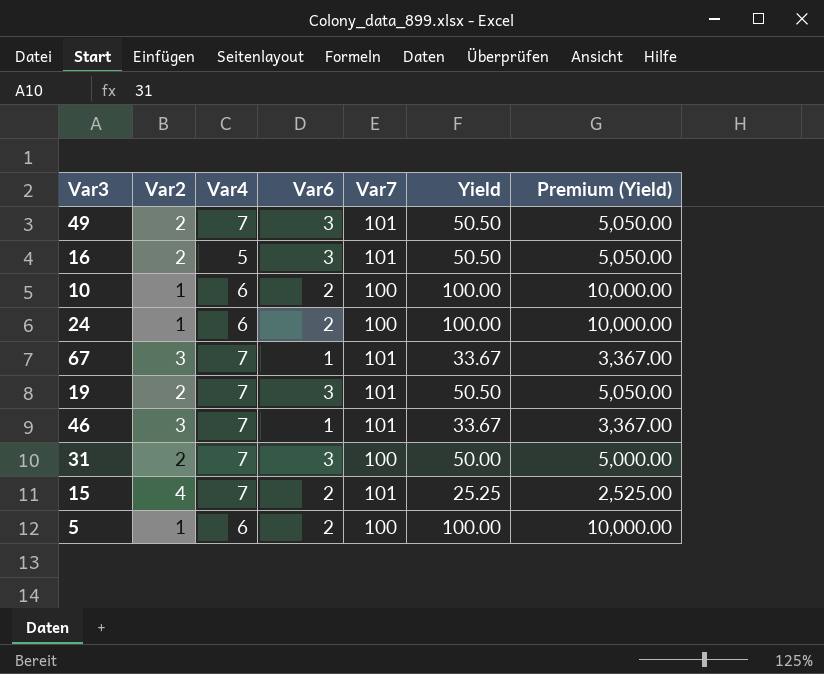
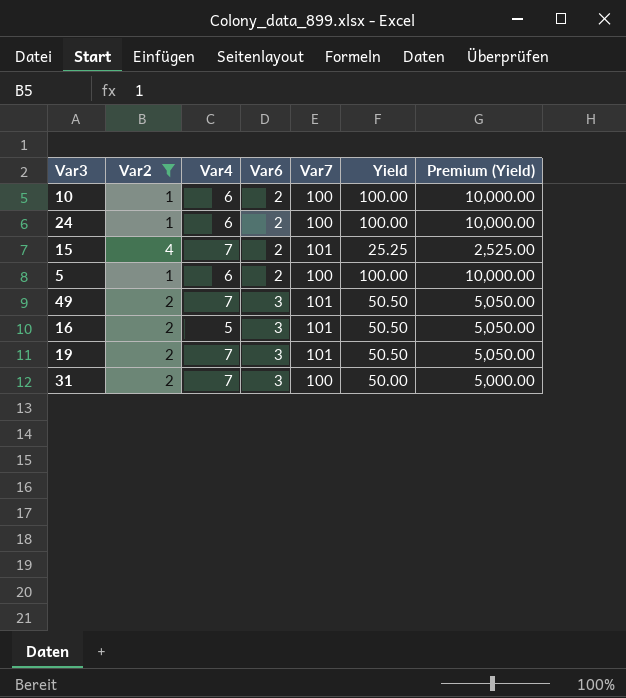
filter: none -> Var2 != 3
row order: none -> Var6 ascending

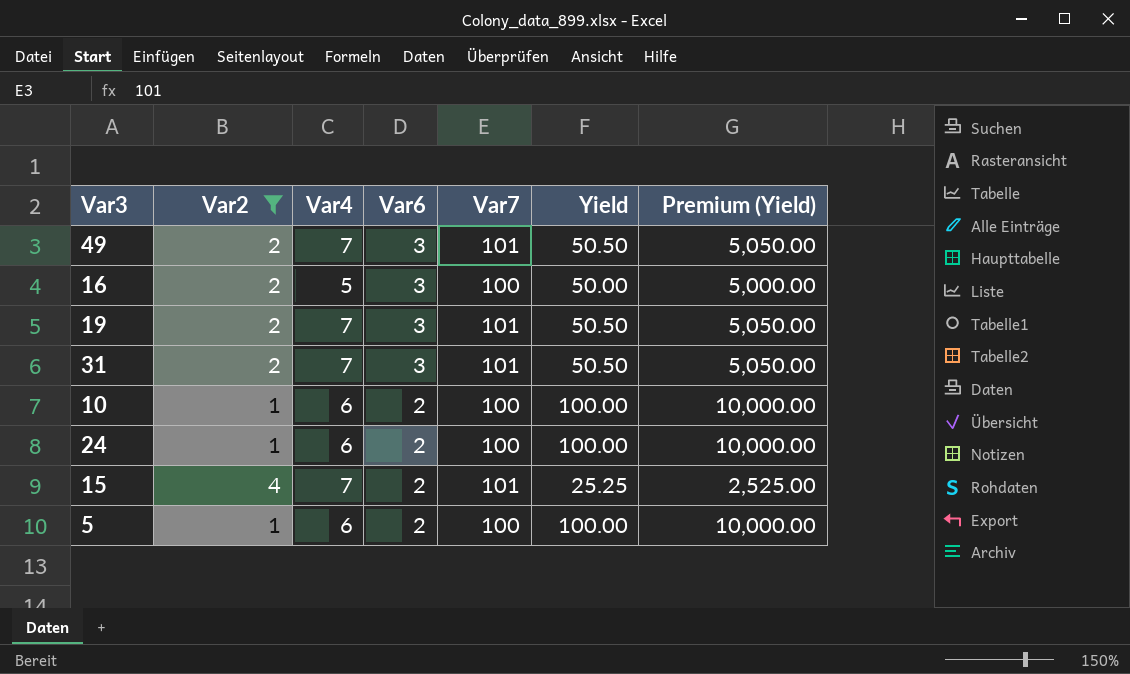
row order: Var6 ascending -> Var6 descending
16 | Var7: 101 -> 100
16 | Yield: 50.50 -> 50.00
16 | Premium (Yield): 5,050.00 -> 5,000.00
31 | Var7: 100 -> 101
31 | Yield: 50.00 -> 50.50
31 | Premium (Yield): 5,000.00 -> 5,050.00

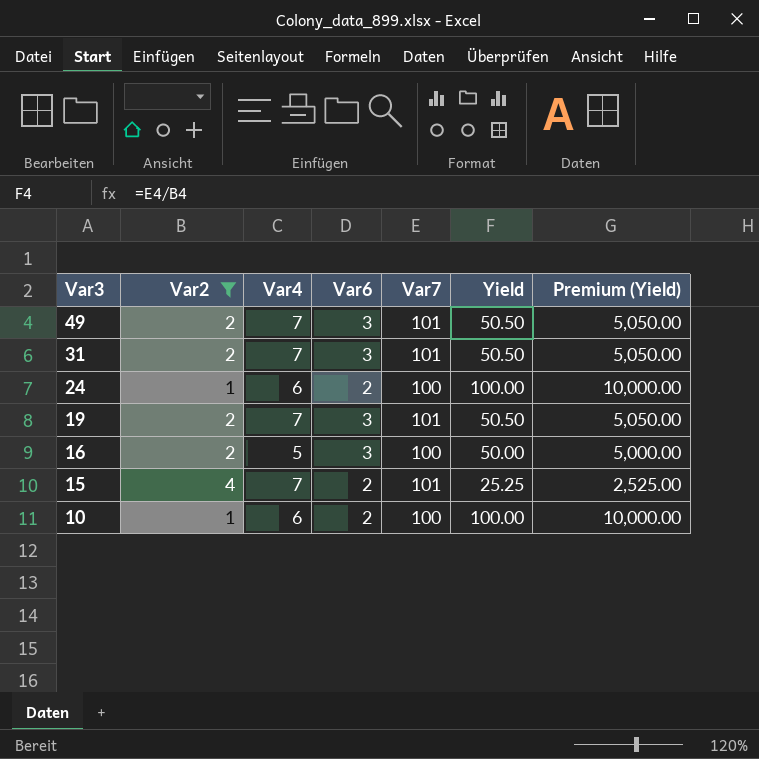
row order: Var6 descending -> Var3 descending
row 5: 1 | 6 | 2 | 100 | 100.00 | 10,000.00 -> none

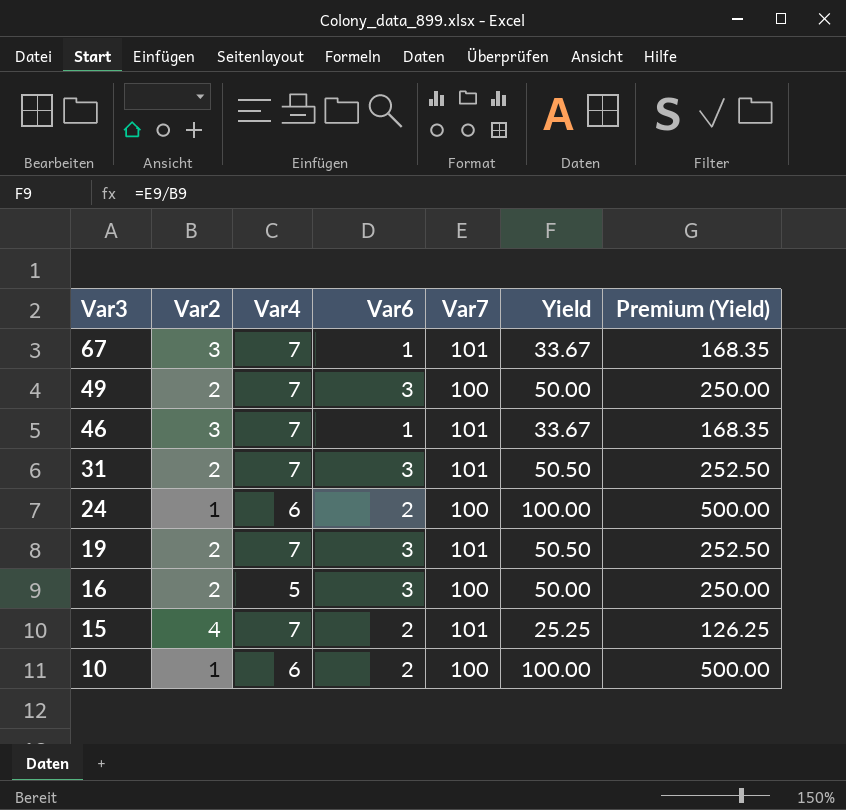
filter: Var2 != 3 -> none
column Premium (Yield) | formula: [Yield] * 100 -> [Yield] * 5
49 | Var7: 101 -> 100
49 | Yield: 50.50 -> 50.00

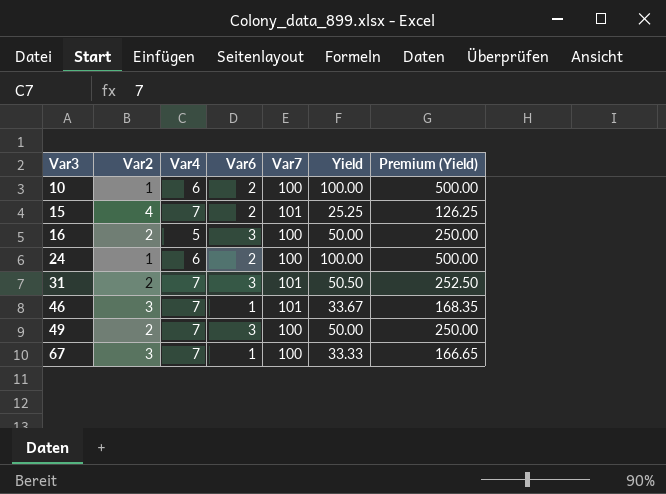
row order: Var3 descending -> Var3 ascending
row 19: 2 | 7 | 3 | 101 | 50.50 | 252.50 -> none
67 | Var7: 101 -> 100
67 | Yield: 33.67 -> 33.33
67 | Premium (Yield): 168.35 -> 166.65

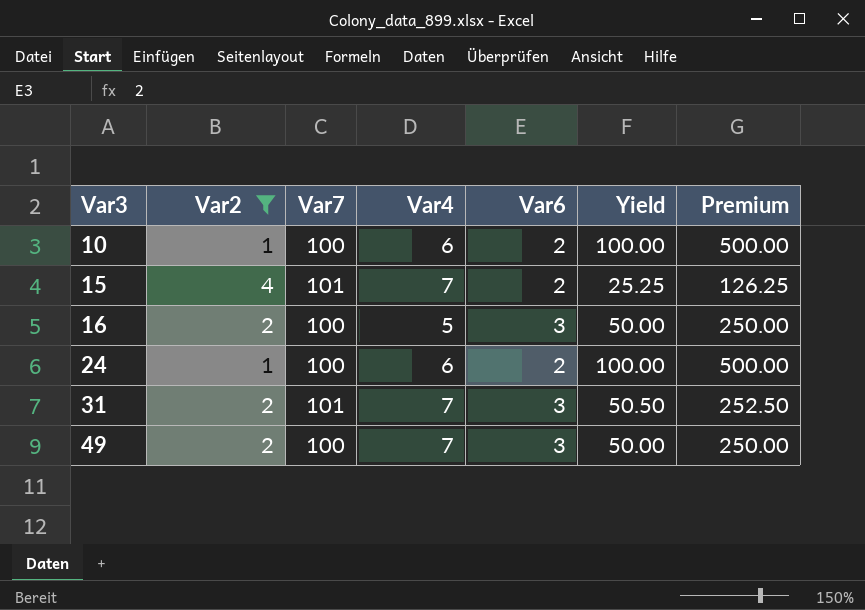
filter: none -> Var2 != 3
column Var7 | position: 5 -> 3
column name: Premium (Yield) -> Premium

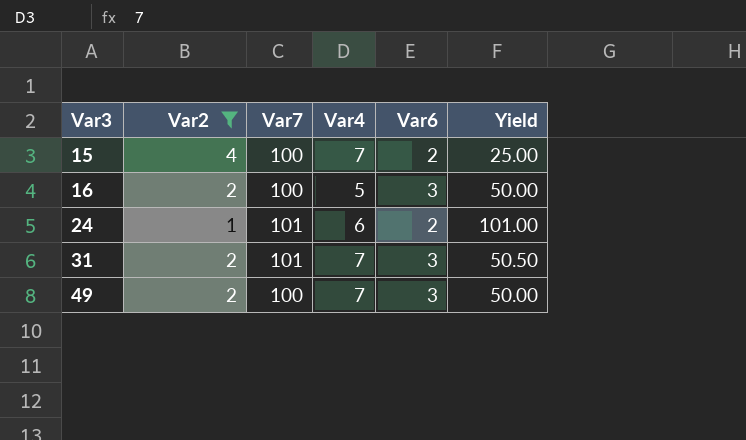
column Premium | formula: [Yield] * 5 -> none
row 10: 1 | 100 | 6 | 2 | 100.00 | 500.00 -> none
15 | Var7: 101 -> 100
15 | Yield: 25.25 -> 25.00
24 | Var7: 100 -> 101
24 | Yield: 100.00 -> 101.00

